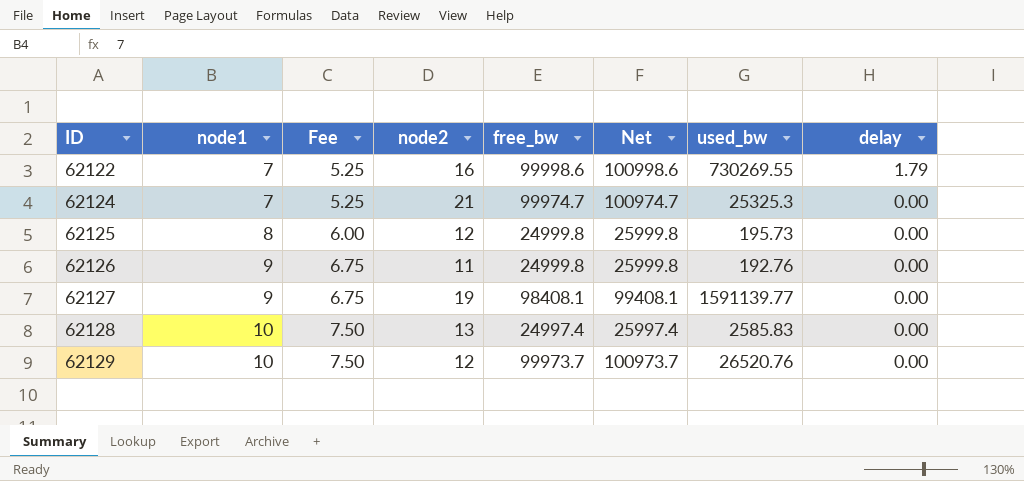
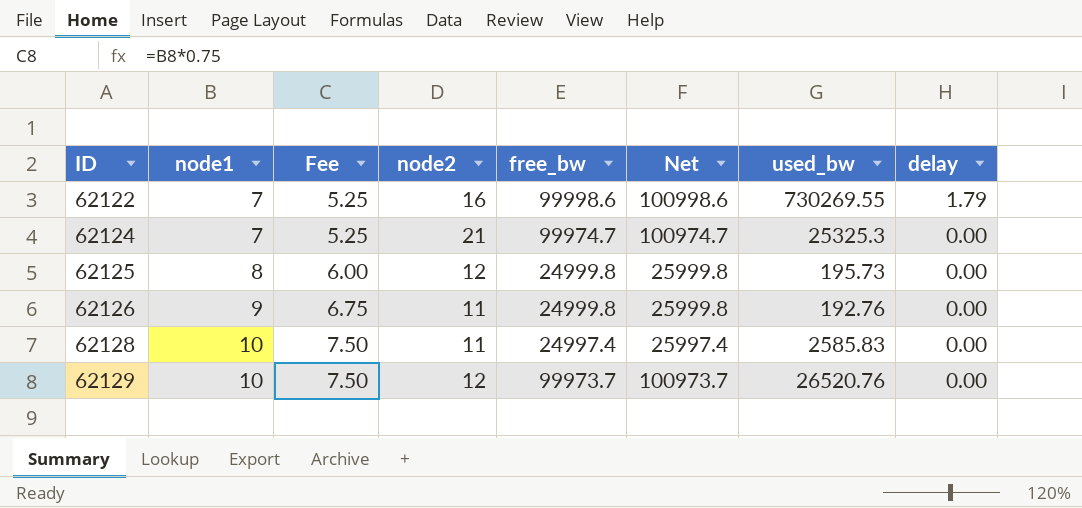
row 62127: 9 | 6.75 | 19 | 98408.1 | 99408.1 | 1591139.77 | 0.00 -> none
62128 | node2: 13 -> 11

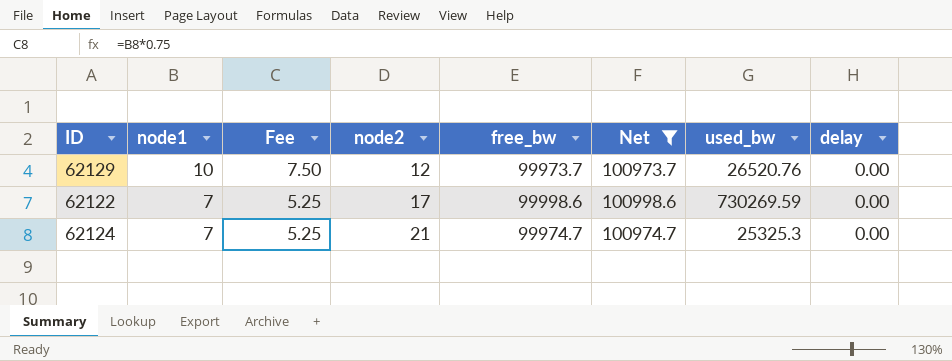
filter: none -> Net >= 100973.7
row order: ID ascending -> node1 descending
62122 | node2: 16 -> 17
62122 | used_bw: 730269.55 -> 730269.59
62122 | delay: 1.79 -> 0.00

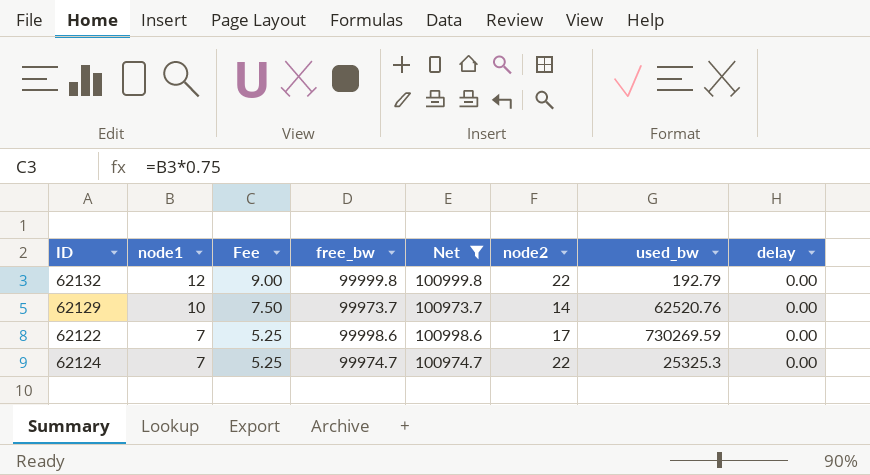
column node2 | position: 4 -> 6
row 62132: none -> 12 | 9.00 | 99999.8 | 100999.8 | 22 | 192.79 | 0.00
62129 | node2: 12 -> 14
62129 | used_bw: 26520.76 -> 62520.76
62124 | node2: 21 -> 22

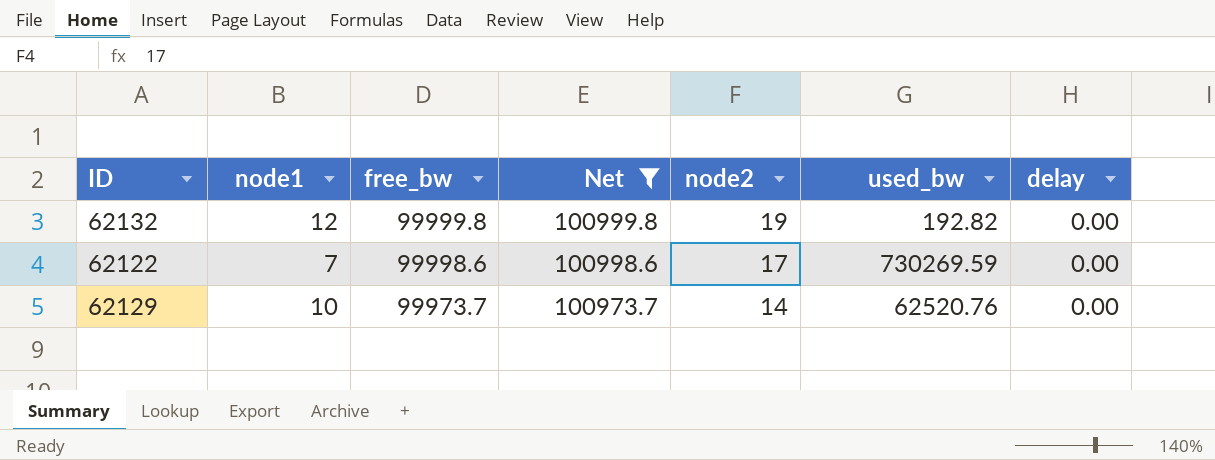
row order: node1 descending -> free_bw descending
column Fee | formula: [node1] * 0.75 -> none
row 62124: 7 | 5.25 | 99974.7 | 100974.7 | 22 | 25325.3 | 0.00 -> none
62132 | node2: 22 -> 19
62132 | used_bw: 192.79 -> 192.82

